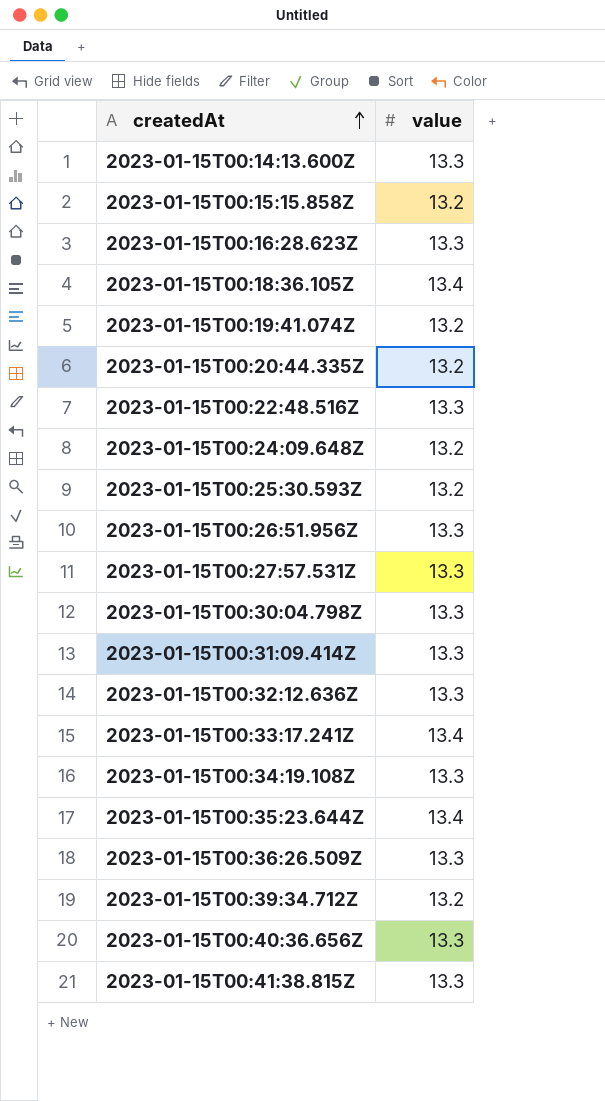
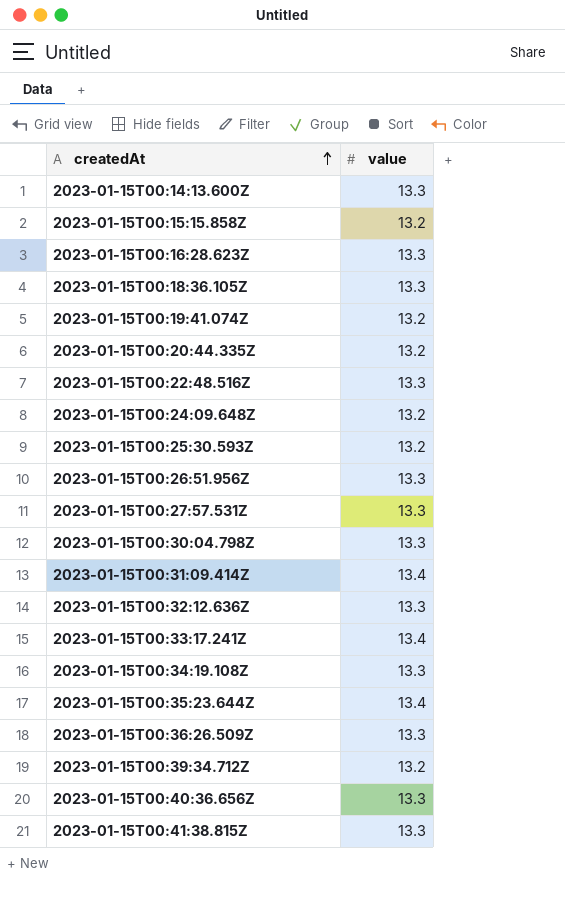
2023-01-15T00:18:36.105Z | value: 13.4 -> 13.3
2023-01-15T00:31:09.414Z | value: 13.3 -> 13.4

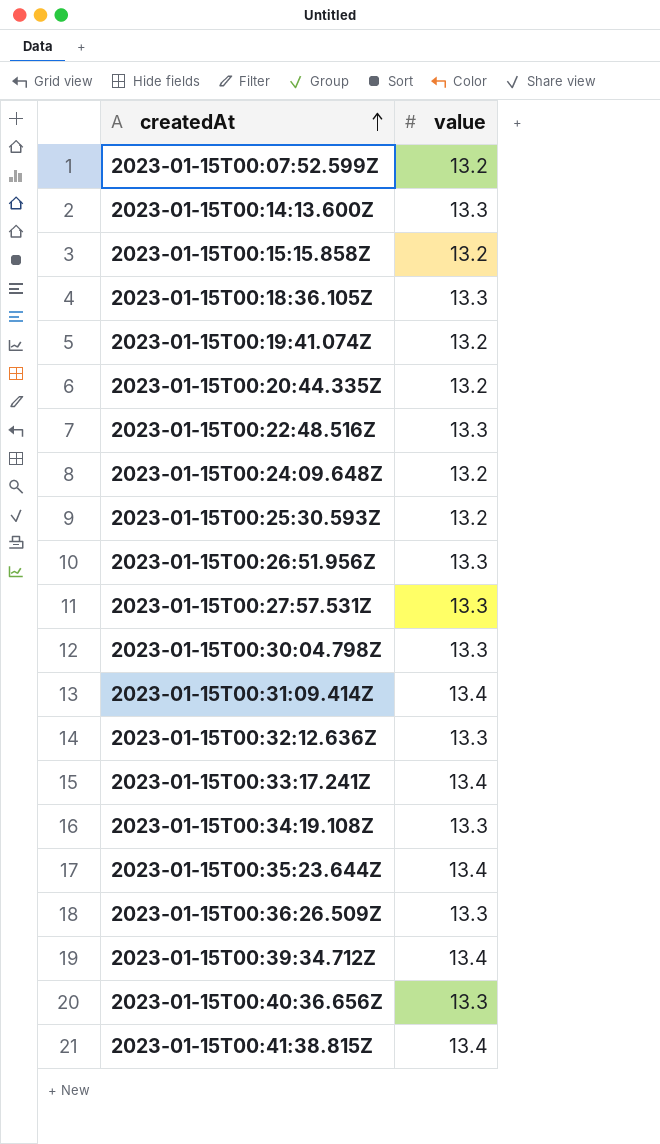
row 2023-01-15T00:16:28.623Z: 13.3 -> none
row 2023-01-15T00:07:52.599Z: none -> 13.2
2023-01-15T00:39:34.712Z | value: 13.2 -> 13.4
2023-01-15T00:41:38.815Z | value: 13.3 -> 13.4

